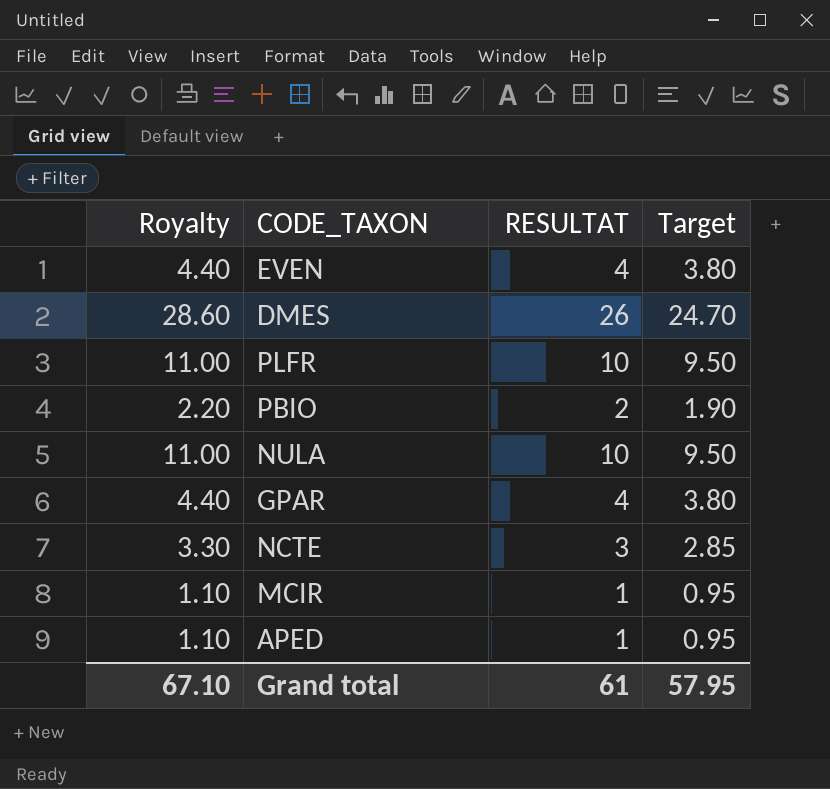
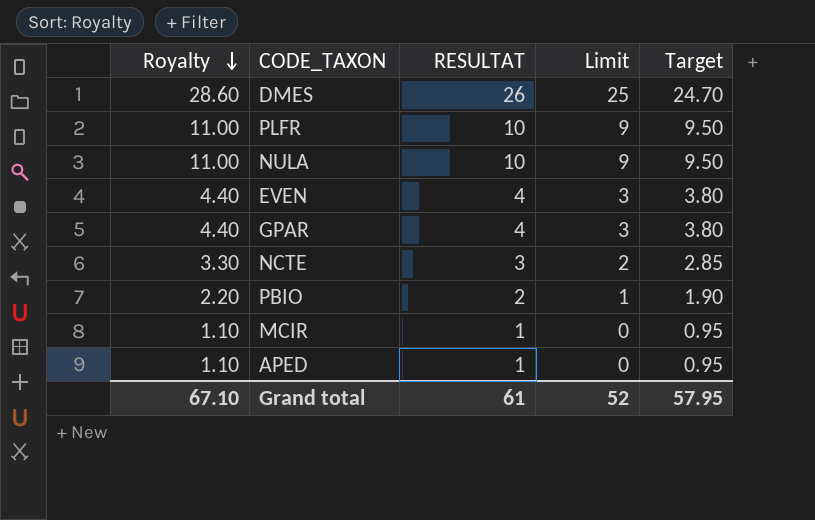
row order: none -> Royalty descending
column Limit | formula: none -> [RESULTAT] - 1

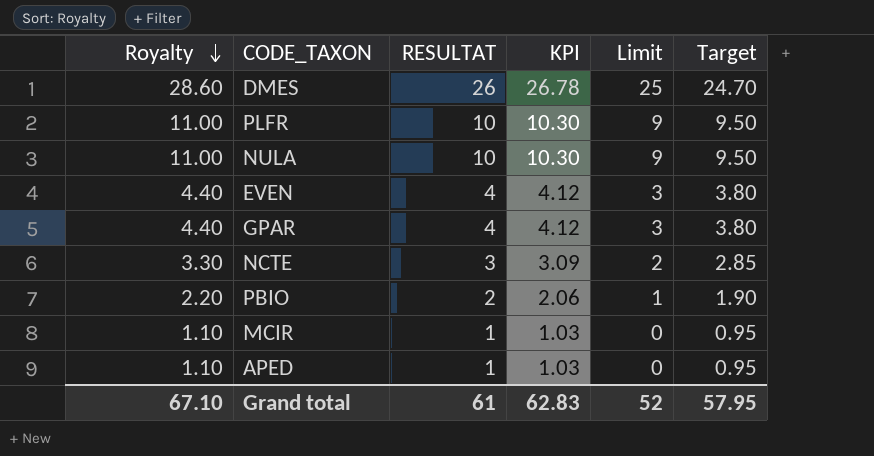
column KPI | formula: none -> [RESULTAT] * 1.03

